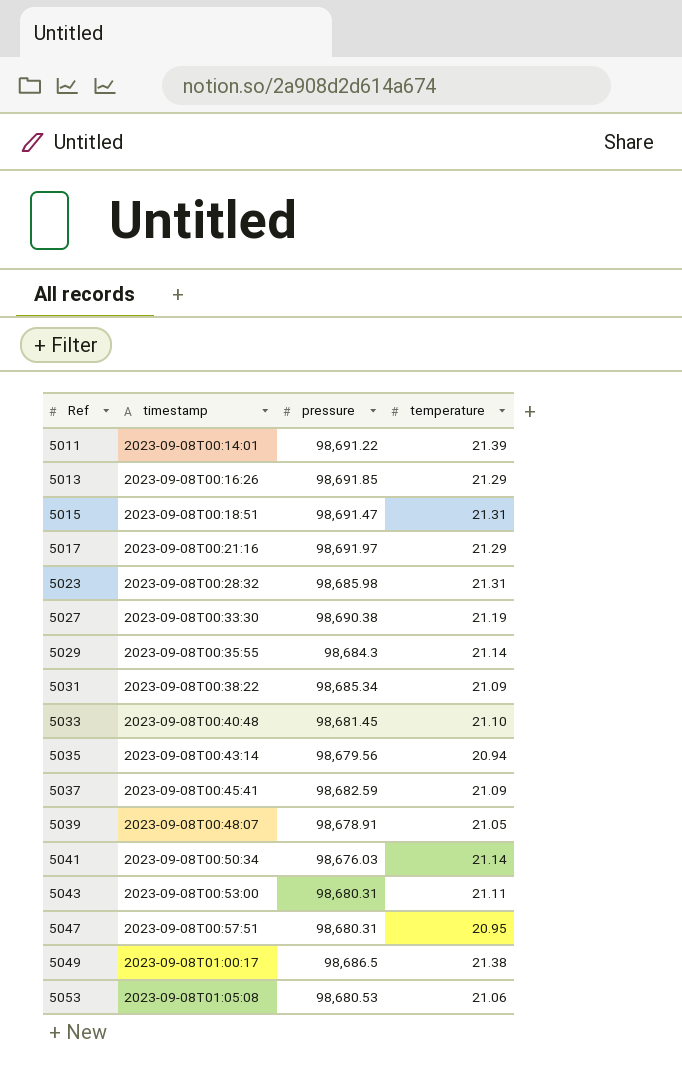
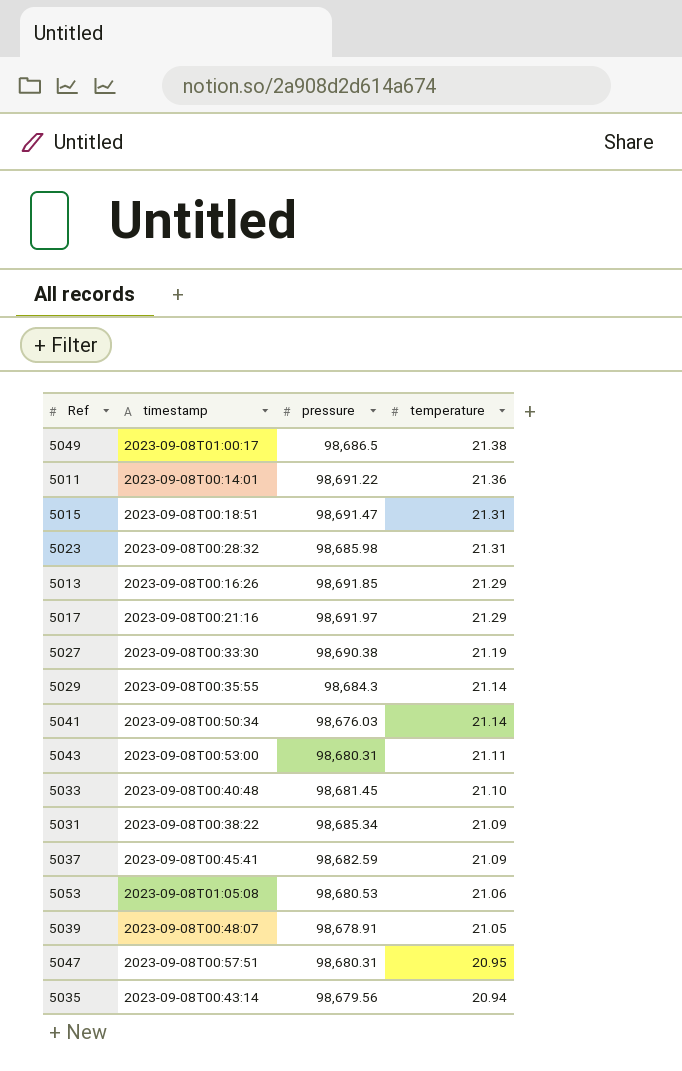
row order: Ref ascending -> temperature descending
5011 | temperature: 21.39 -> 21.36

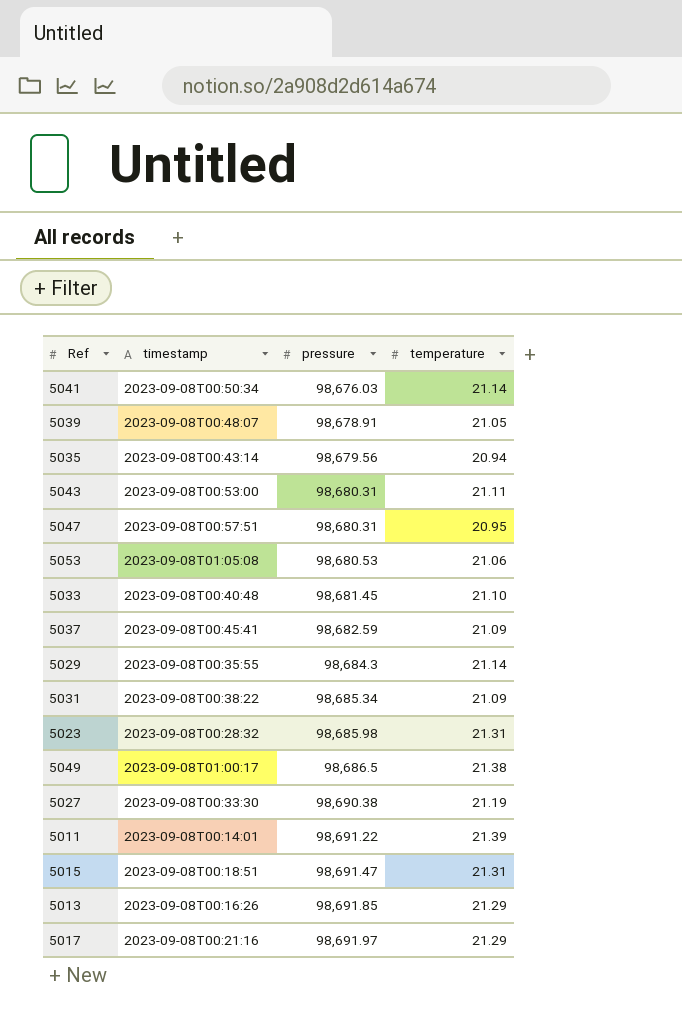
row order: temperature descending -> pressure ascending
5011 | temperature: 21.36 -> 21.39

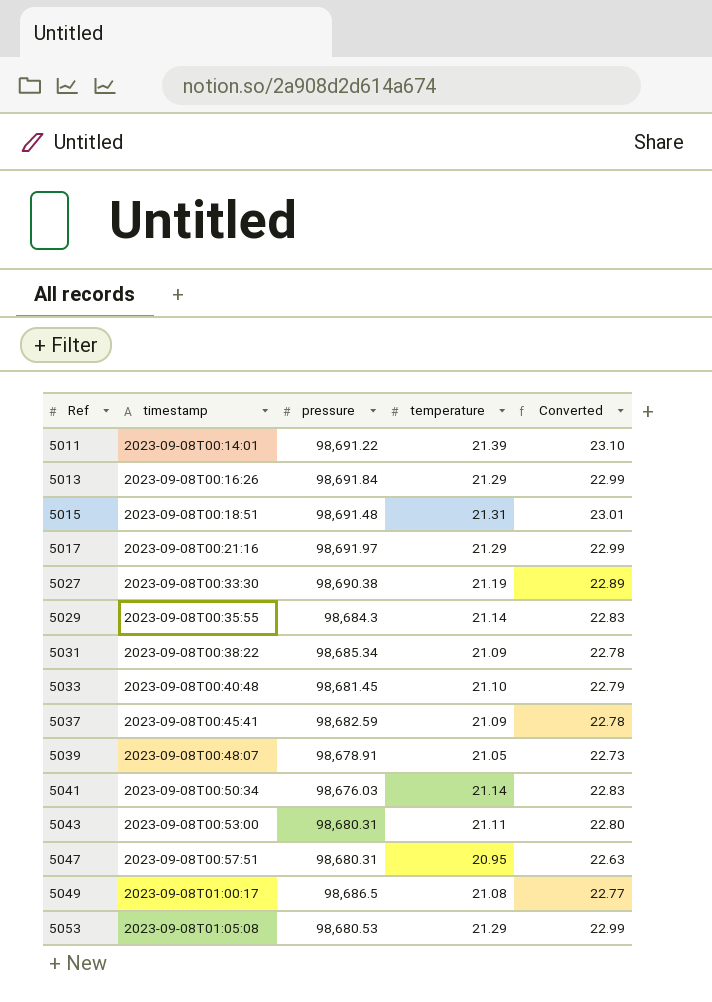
row order: pressure ascending -> Ref ascending
column Converted | formula: none -> [temperature] * 1.08
row 5035: 2023-09-08T00:43:14 | 98,679.56 | 20.94 -> none
row 5023: 2023-09-08T00:28:32 | 98,685.98 | 21.31 -> none
5013 | pressure: 98,691.85 -> 98,691.84
5015 | pressure: 98,691.47 -> 98,691.48
5049 | temperature: 21.38 -> 21.08
5053 | temperature: 21.06 -> 21.29

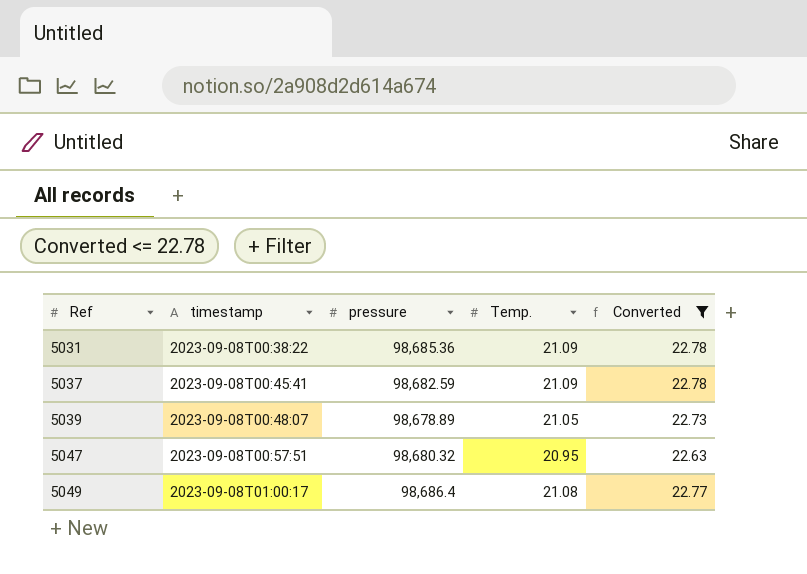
filter: none -> Converted <= 22.78
column name: temperature -> Temp.
5031 | pressure: 98,685.34 -> 98,685.36
5039 | pressure: 98,678.91 -> 98,678.89
5047 | pressure: 98,680.31 -> 98,680.32
5049 | pressure: 98,686.5 -> 98,686.4

